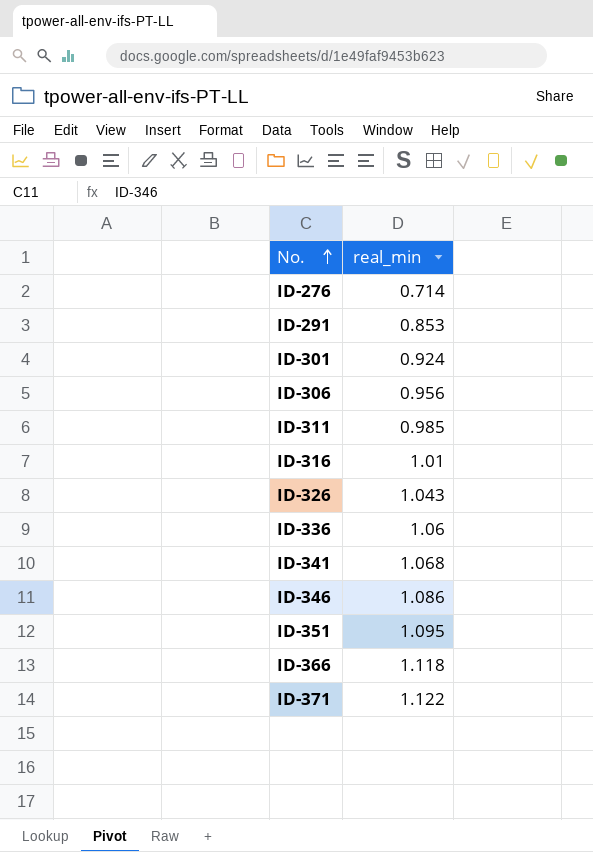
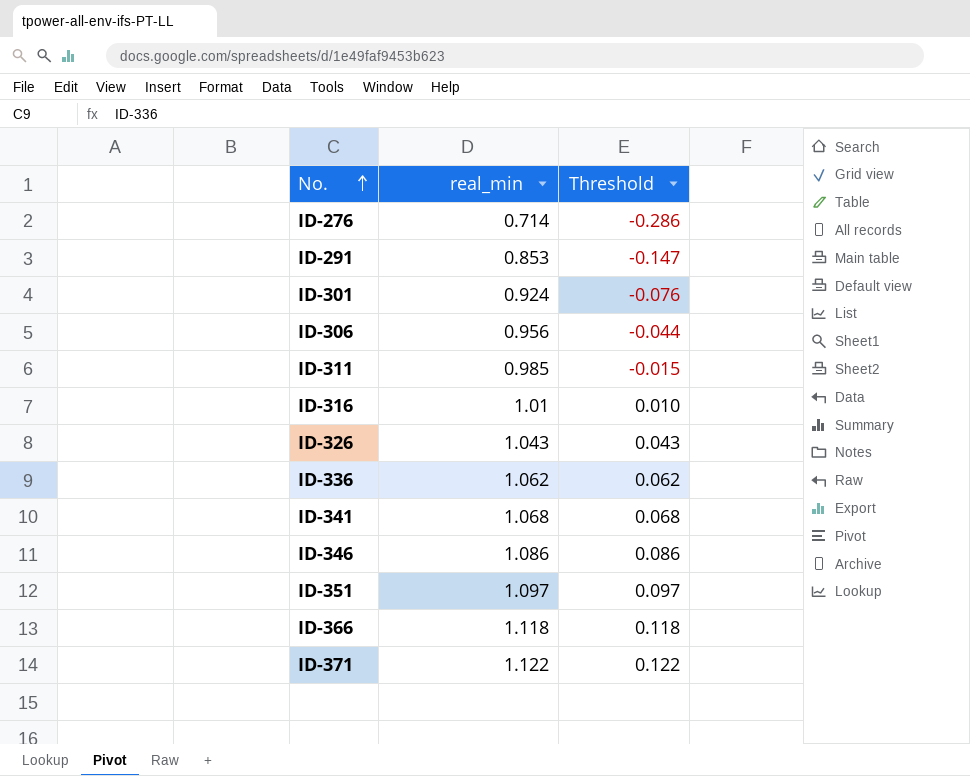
column Threshold | formula: none -> [real_min] - 1
ID-336 | real_min: 1.06 -> 1.062
ID-351 | real_min: 1.095 -> 1.097

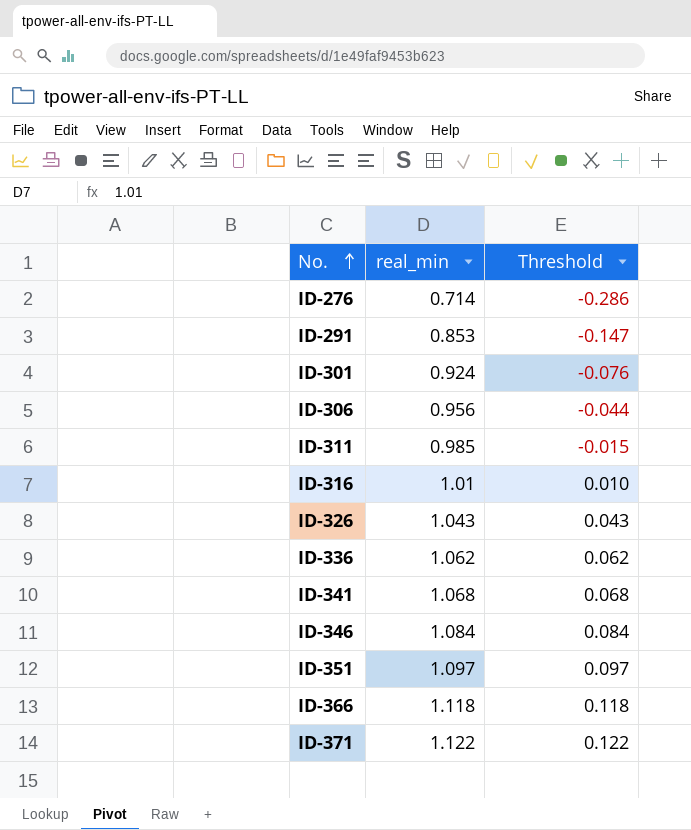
ID-346 | real_min: 1.086 -> 1.084
ID-346 | Threshold: 0.086 -> 0.084

